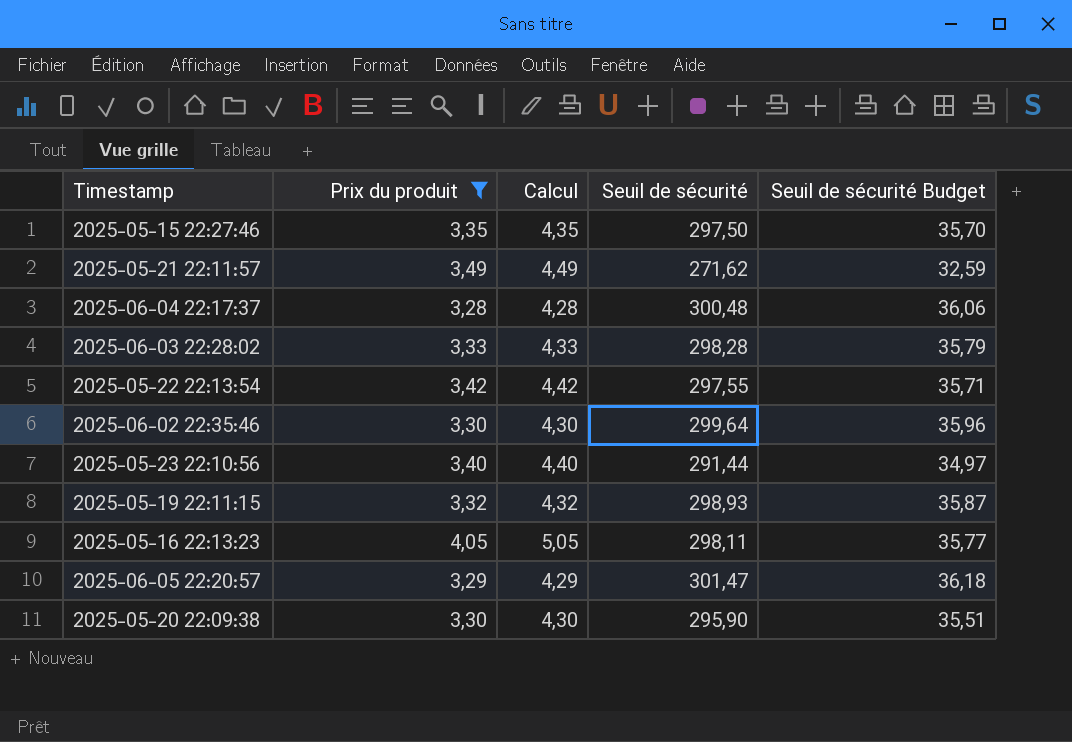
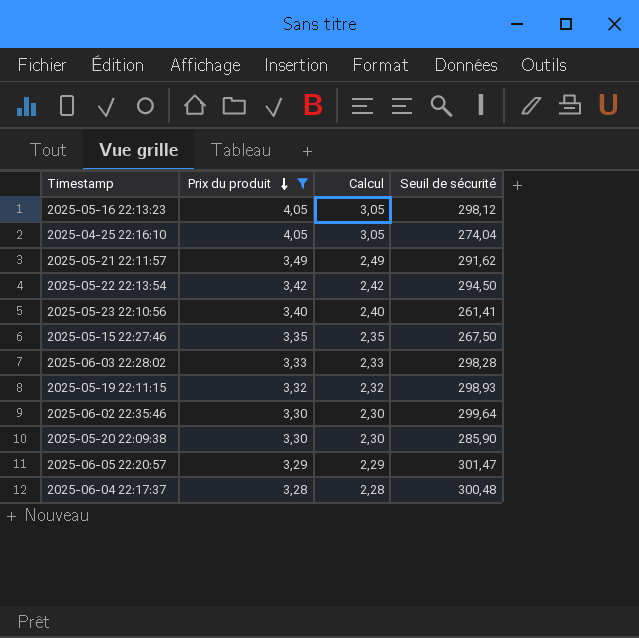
row order: none -> Prix du produit descending
column Seuil de sécurité Budget | formula: [Seuil de sécurité] * 0,12 -> none
column Calcul | formula: [Prix du produit] + 1 -> [Prix du produit] - 1
2025-05-16 22:13:23 | Seuil de sécurité: 298,11 -> 298,12
row 2025-04-25 22:16:10: none -> 4,05 | 3,05 | 274,04
2025-05-21 22:11:57 | Seuil de sécurité: 271,62 -> 291,62
2025-05-22 22:13:54 | Seuil de sécurité: 297,55 -> 294,50
2025-05-23 22:10:56 | Seuil de sécurité: 291,44 -> 261,41
2025-05-15 22:27:46 | Seuil de sécurité: 297,50 -> 267,50
2025-05-20 22:09:38 | Seuil de sécurité: 295,90 -> 285,90

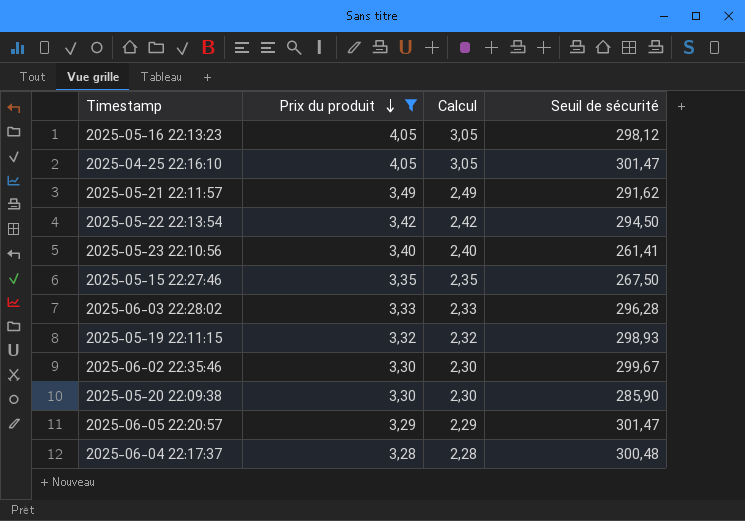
2025-04-25 22:16:10 | Seuil de sécurité: 274,04 -> 301,47
2025-06-03 22:28:02 | Seuil de sécurité: 298,28 -> 296,28
2025-06-02 22:35:46 | Seuil de sécurité: 299,64 -> 299,67

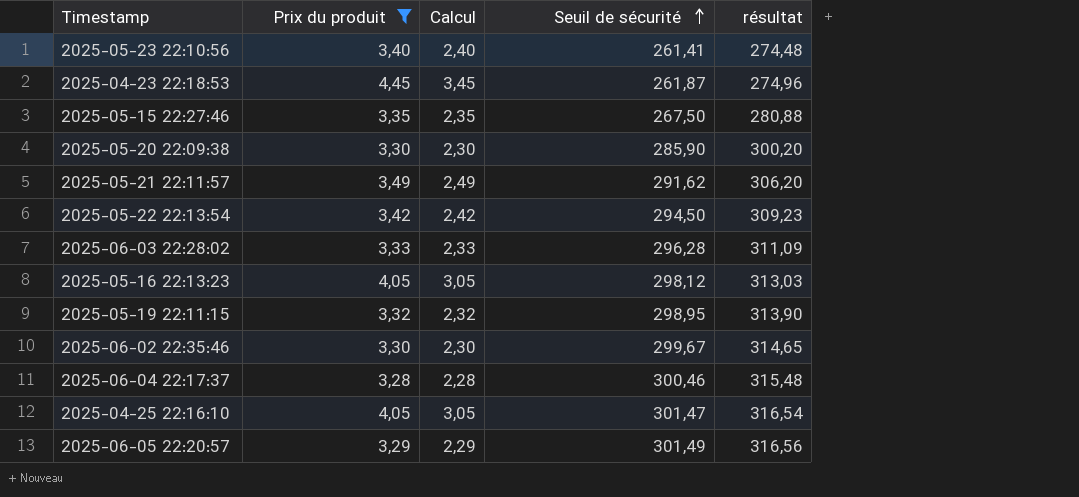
row order: Prix du produit descending -> Seuil de sécurité ascending
column résultat | formula: none -> [Seuil de sécurité] * 1,05
row 2025-04-23 22:18:53: none -> 4,45 | 3,45 | 261,87 | 274,96
2025-05-19 22:11:15 | Seuil de sécurité: 298,93 -> 298,95
2025-06-04 22:17:37 | Seuil de sécurité: 300,48 -> 300,46
2025-06-05 22:20:57 | Seuil de sécurité: 301,47 -> 301,49

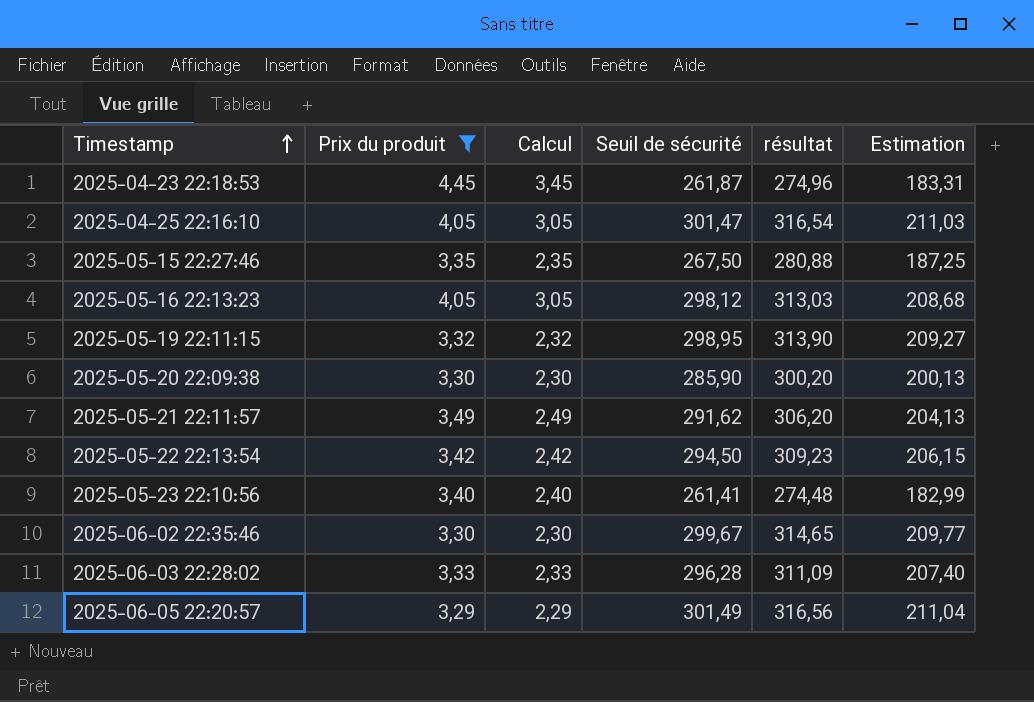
row order: Seuil de sécurité ascending -> Timestamp ascending
column Estimation | formula: none -> [Seuil de sécurité] * 0,7
row 2025-06-04 22:17:37: 3,28 | 2,28 | 300,46 | 315,48 -> none

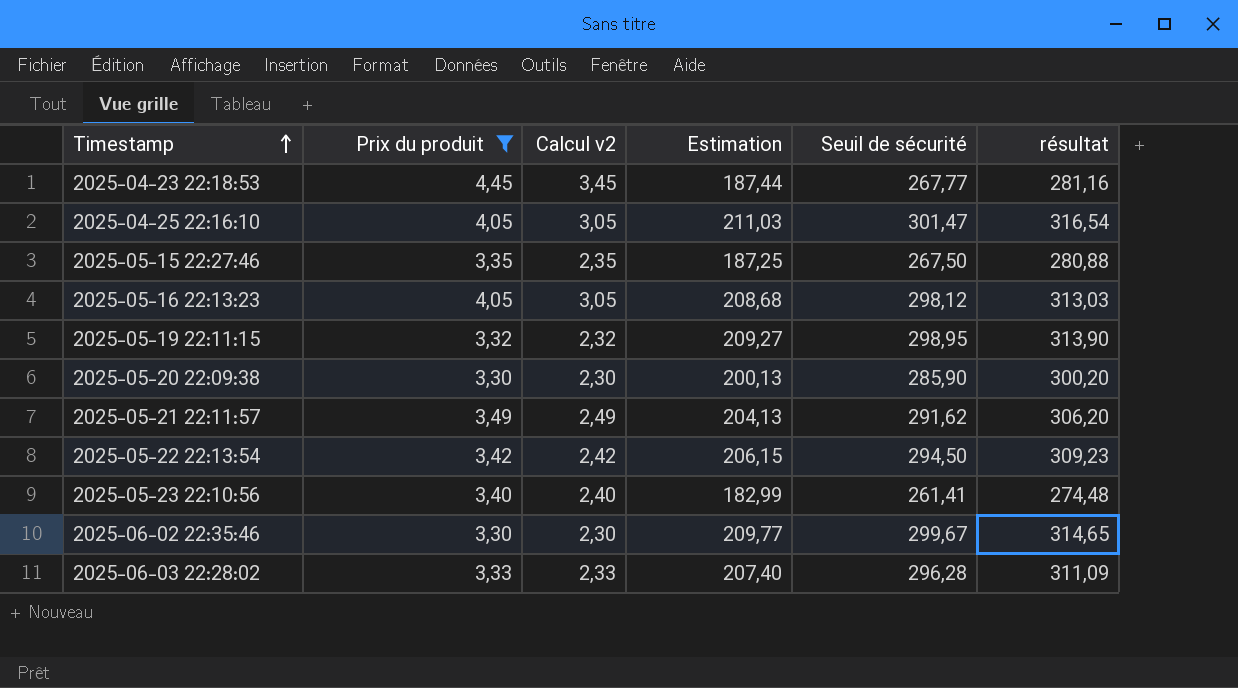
column name: Calcul -> Calcul v2
column Estimation | position: 6 -> 4
row 2025-06-05 22:20:57: 3,29 | 2,29 | 301,49 | 316,56 | 211,04 -> none
2025-04-23 22:18:53 | Estimation: 183,31 -> 187,44
2025-04-23 22:18:53 | Seuil de sécurité: 261,87 -> 267,77
2025-04-23 22:18:53 | résultat: 274,96 -> 281,16

